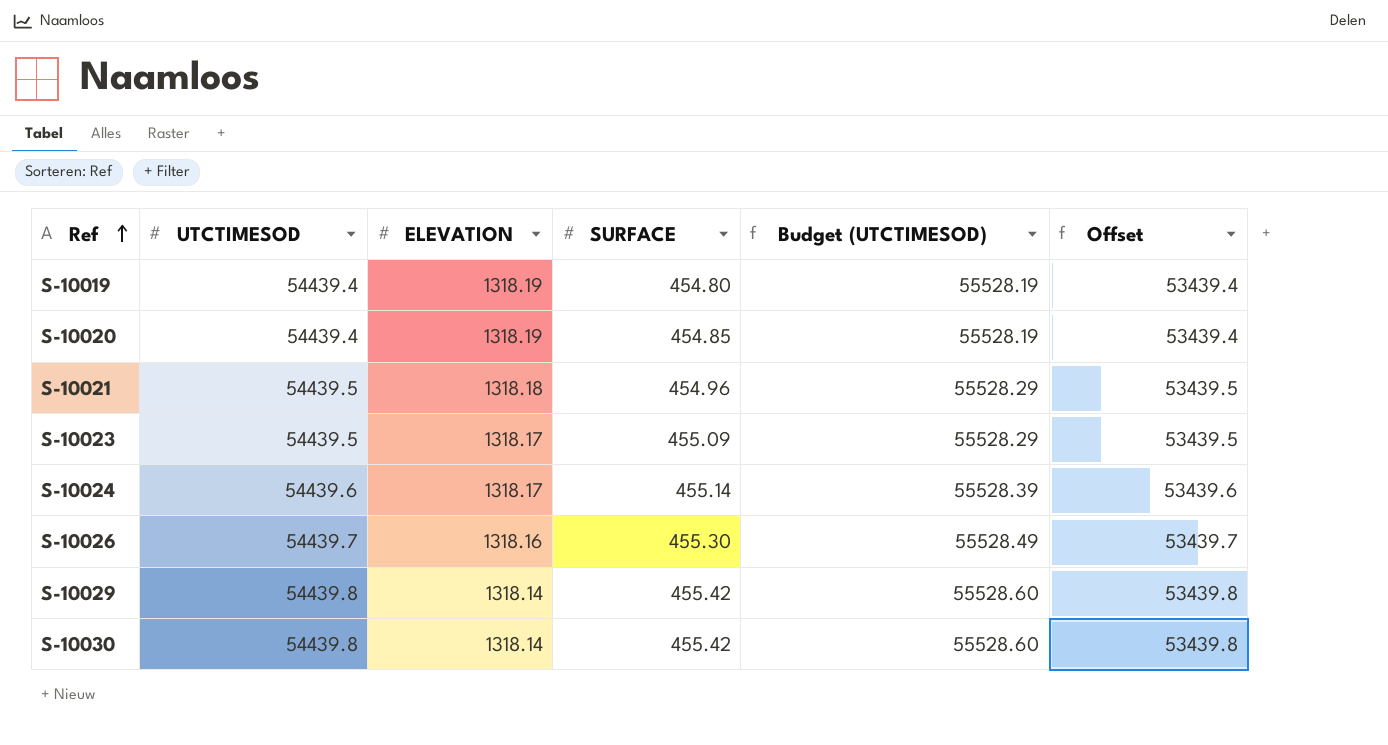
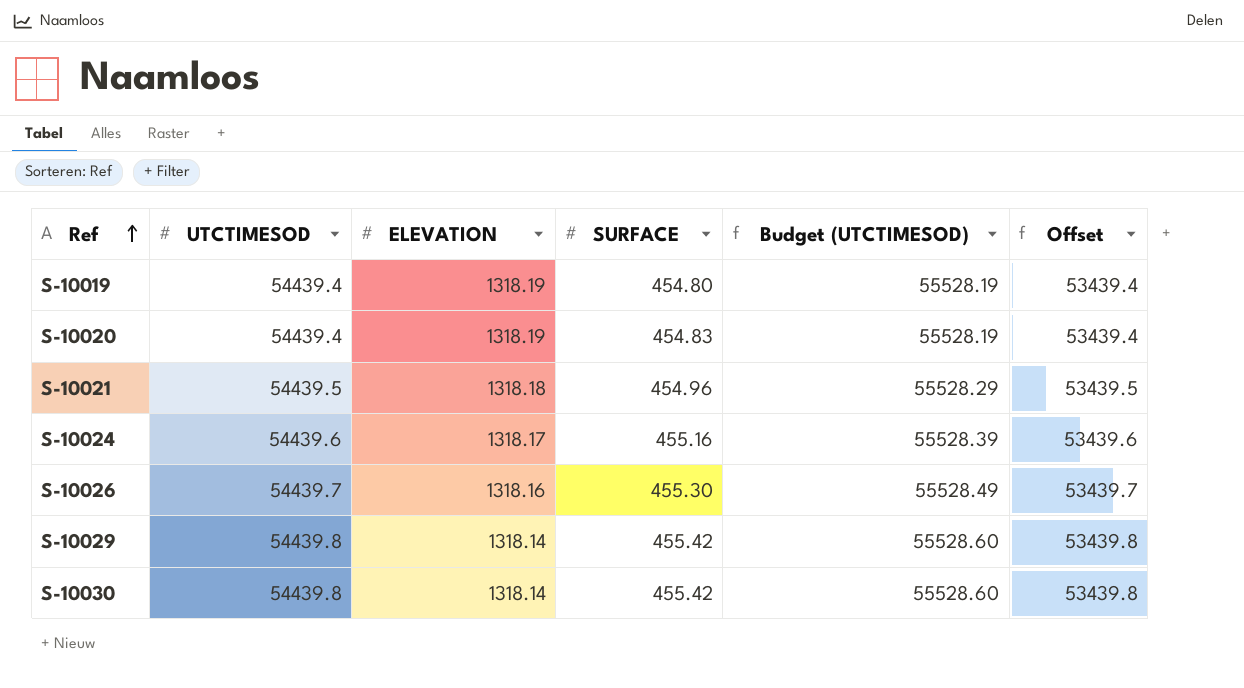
row S-10023: 54439.5 | 1318.17 | 455.09 | 55528.29 | 53439.5 -> none
S-10020 | SURFACE: 454.85 -> 454.83
S-10024 | SURFACE: 455.14 -> 455.16

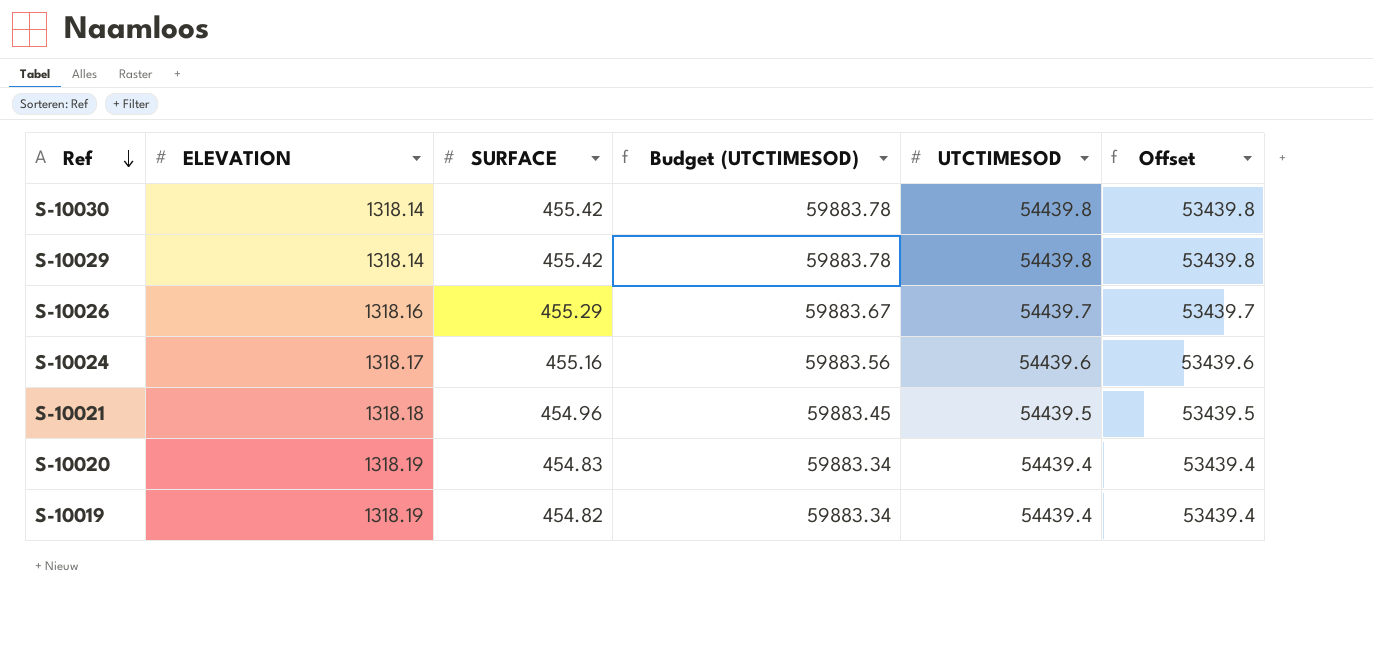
row order: Ref ascending -> Ref descending
column Budget (UTCTIMESOD) | formula: [UTCTIMESOD] * 1.02 -> [UTCTIMESOD] * 1.1
column UTCTIMESOD | position: 2 -> 5
S-10026 | SURFACE: 455.30 -> 455.29
S-10019 | SURFACE: 454.80 -> 454.82

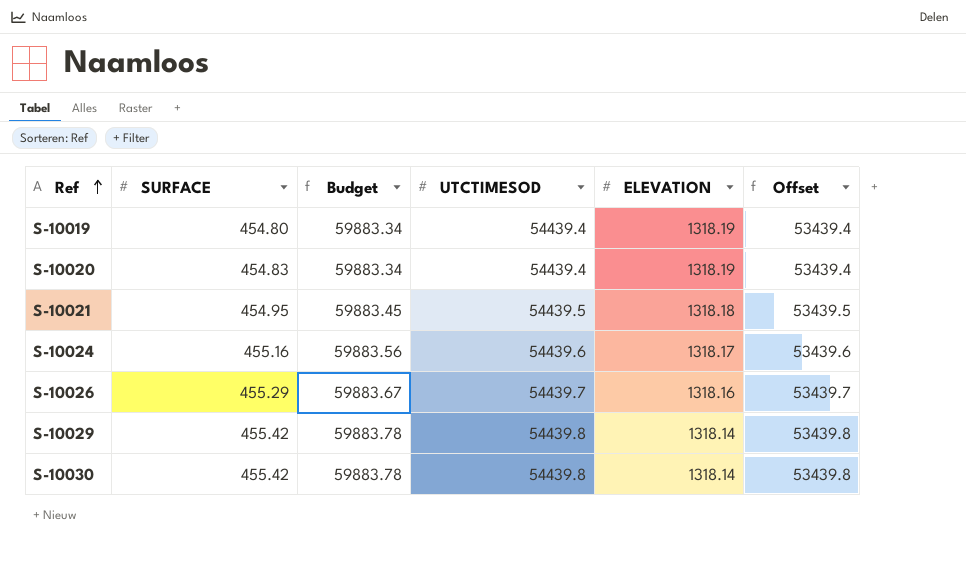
row order: Ref descending -> Ref ascending
column name: Budget (UTCTIMESOD) -> Budget
column ELEVATION | position: 2 -> 5
S-10019 | SURFACE: 454.82 -> 454.80
S-10021 | SURFACE: 454.96 -> 454.95

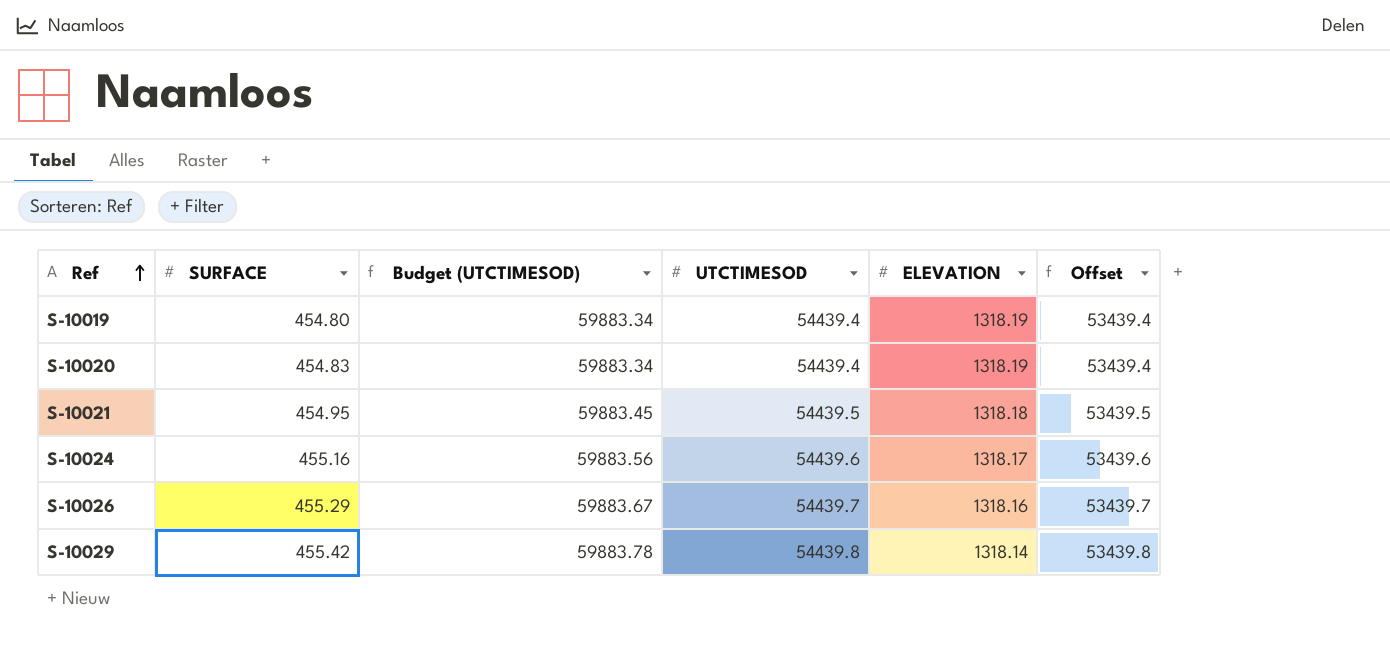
column name: Budget -> Budget (UTCTIMESOD)
row S-10030: 455.42 | 59883.78 | 54439.8 | 1318.14 | 53439.8 -> none

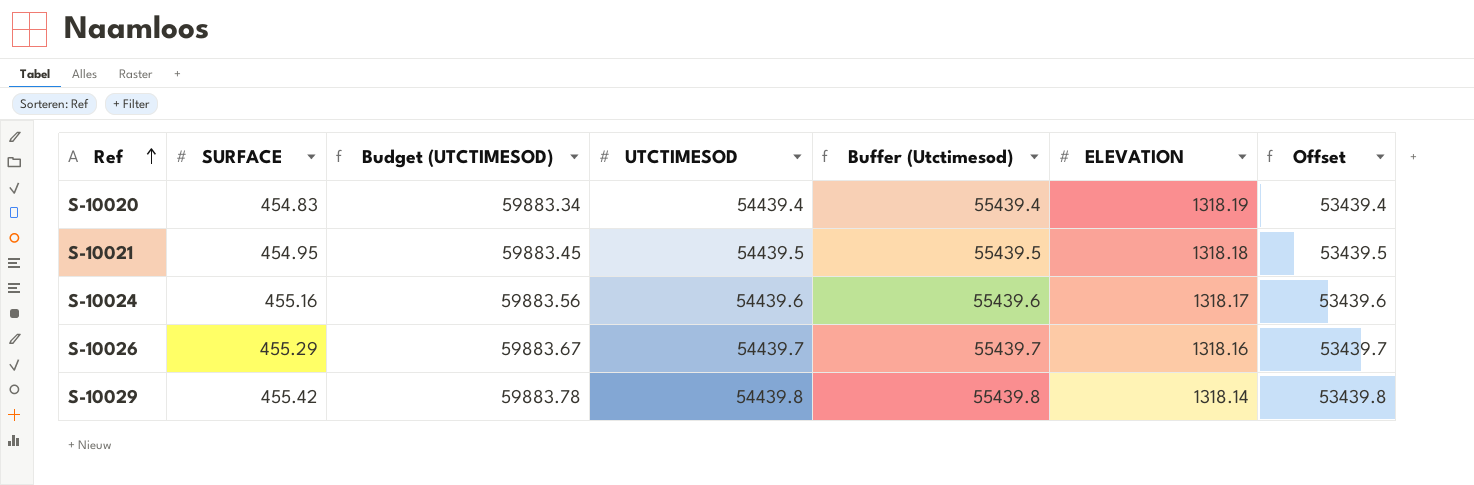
column Buffer (Utctimesod) | formula: none -> [UTCTIMESOD] + 1000
row S-10019: 454.80 | 59883.34 | 54439.4 | 1318.19 | 53439.4 -> none

